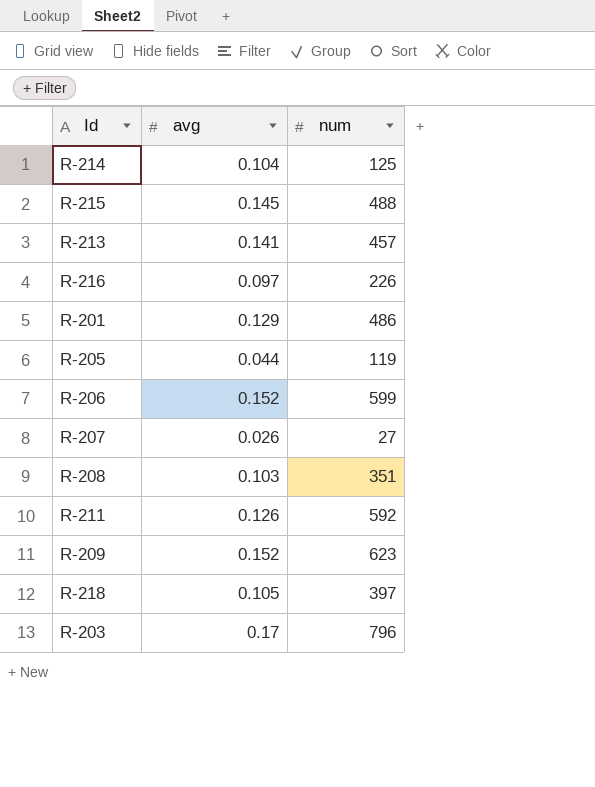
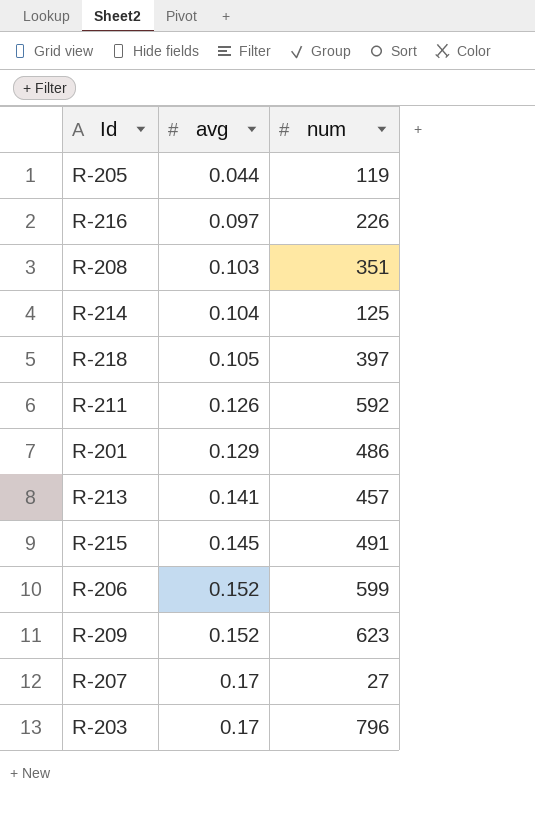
row order: none -> avg ascending
R-215 | num: 488 -> 491
R-207 | avg: 0.026 -> 0.17

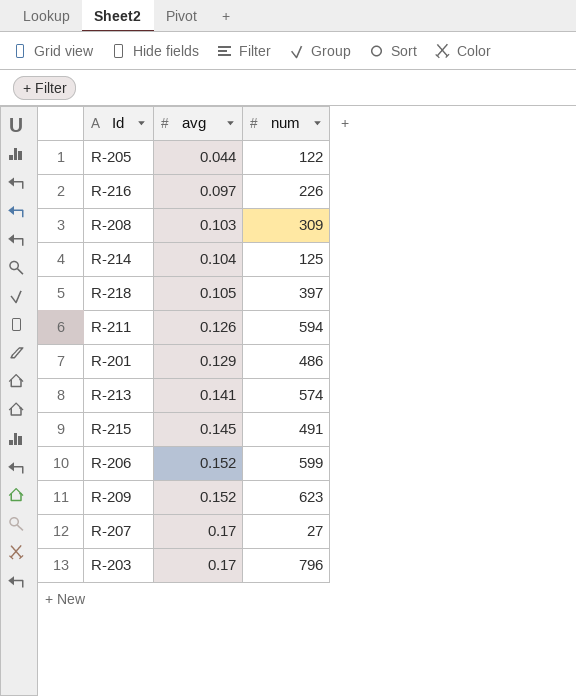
R-205 | num: 119 -> 122
R-208 | num: 351 -> 309
R-211 | num: 592 -> 594
R-213 | num: 457 -> 574

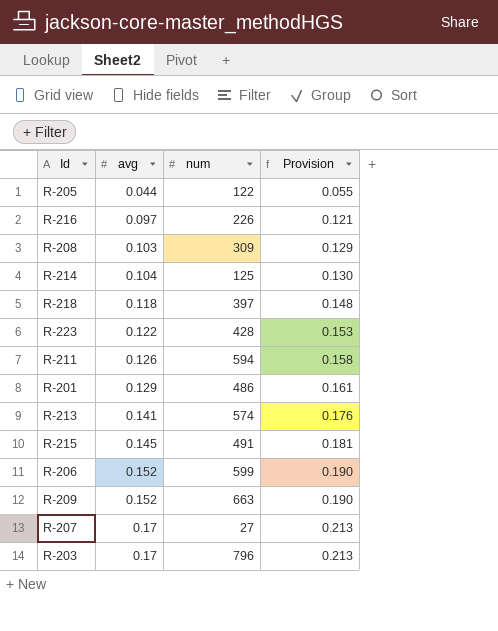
column Provision | formula: none -> [avg] * 1.25
R-218 | avg: 0.105 -> 0.118
row R-223: none -> 0.122 | 428 | 0.153
R-209 | num: 623 -> 663

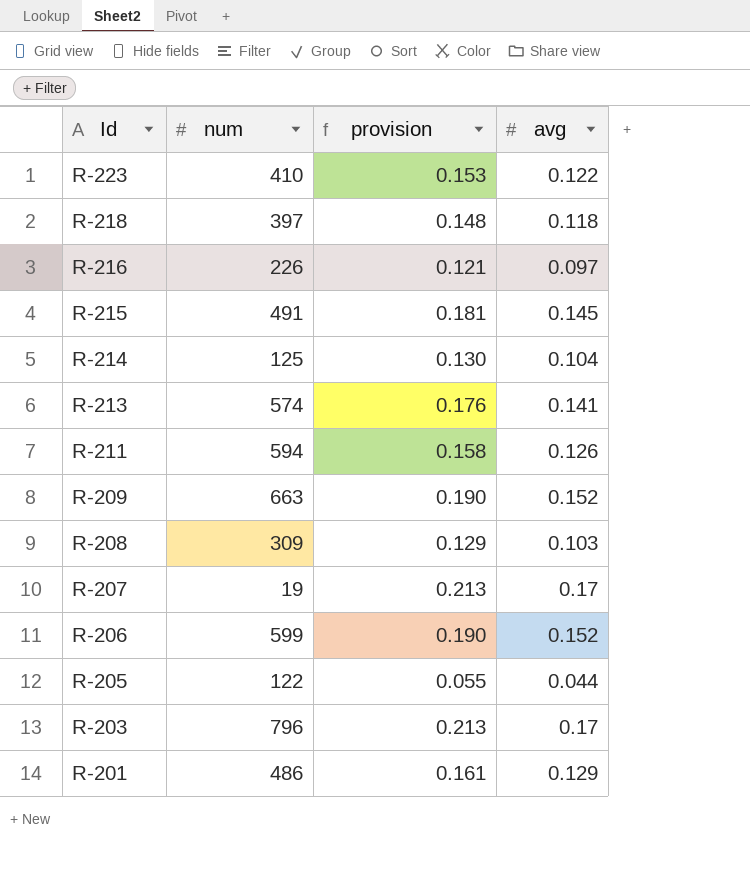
row order: avg ascending -> Id descending
column name: Provision -> provision
column avg | position: 2 -> 4
R-223 | num: 428 -> 410
R-207 | num: 27 -> 19

